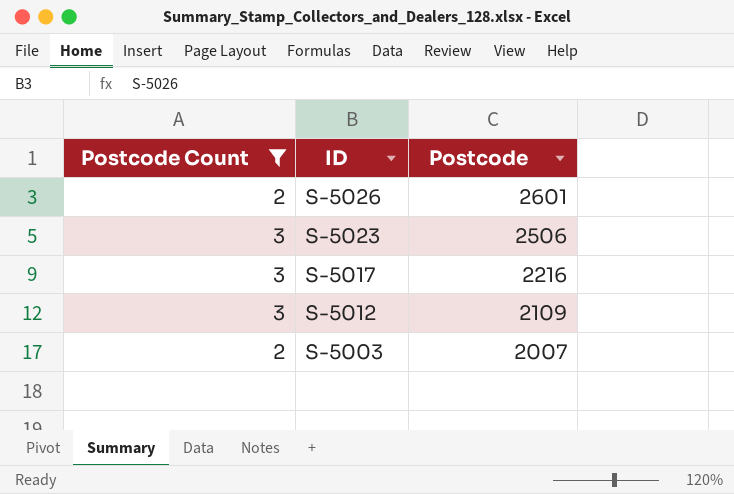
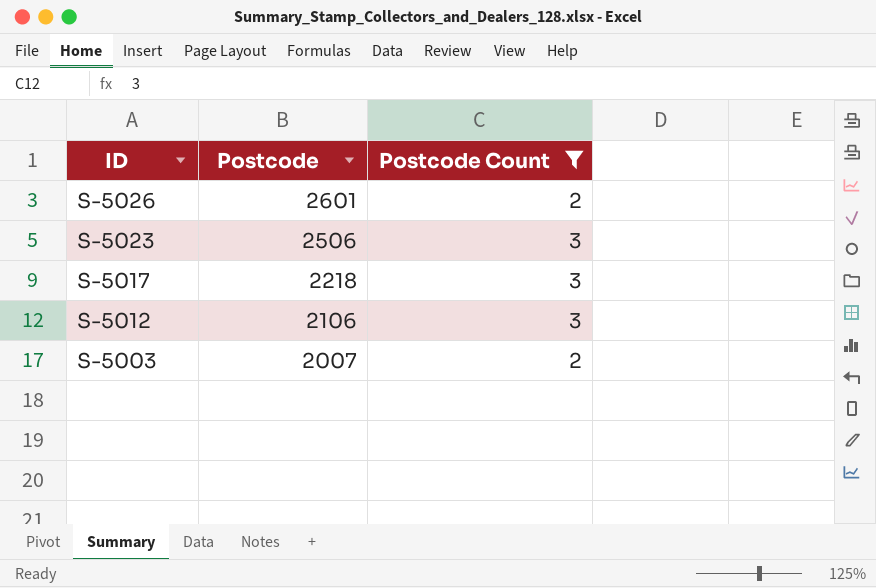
column Postcode Count | position: 1 -> 3
S-5017 | Postcode: 2216 -> 2218
S-5012 | Postcode: 2109 -> 2106

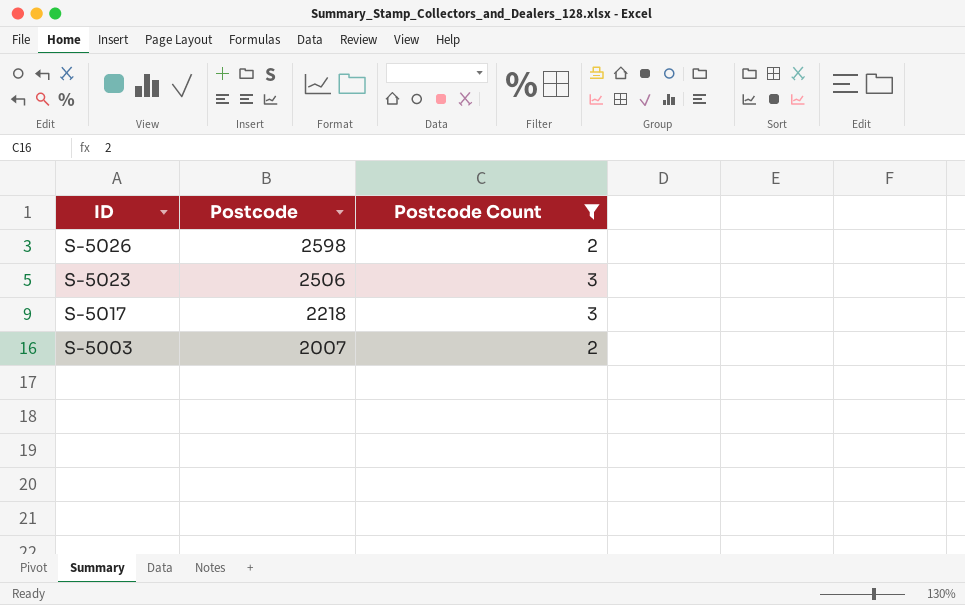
row S-5012: 2106 | 3 -> none
S-5026 | Postcode: 2601 -> 2598

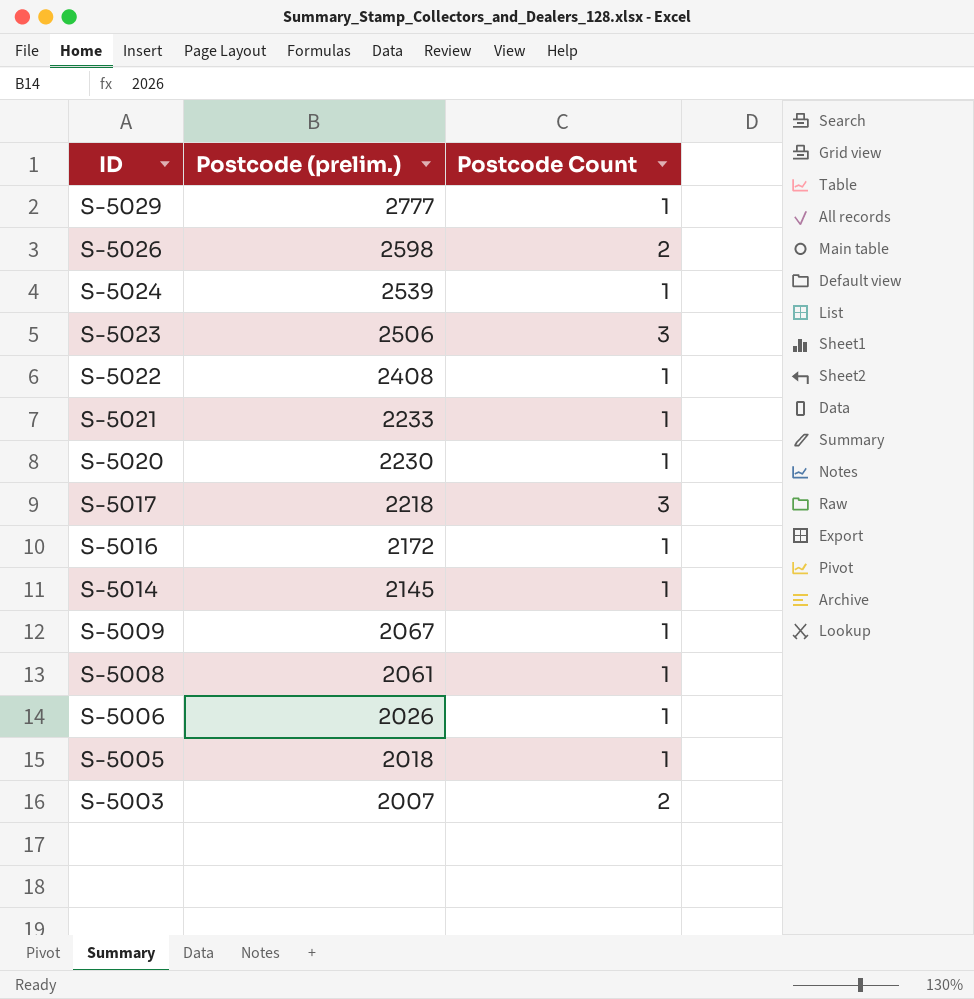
filter: Postcode Count != 1 -> none
column name: Postcode -> Postcode (prelim.)

